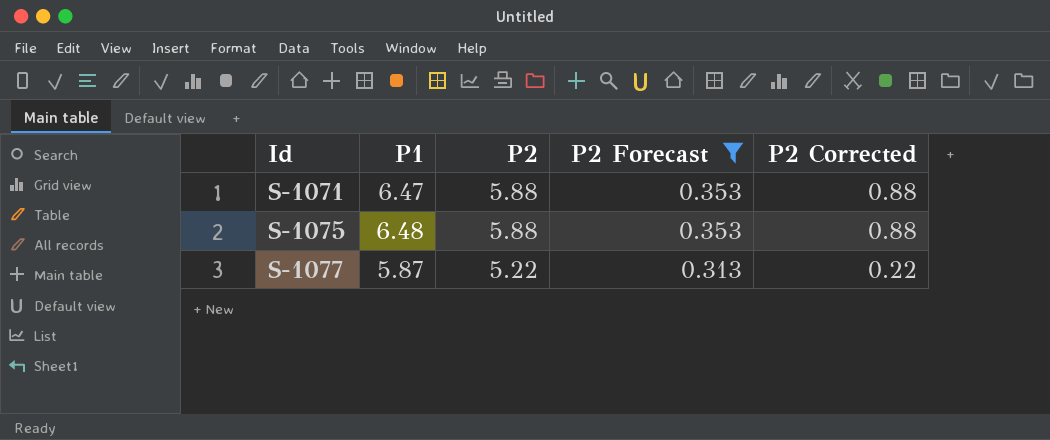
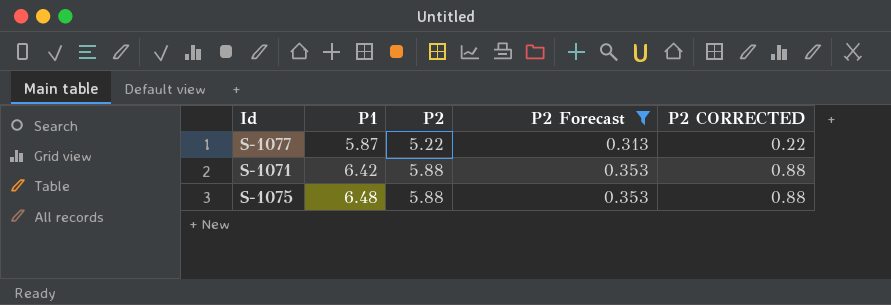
row order: Id ascending -> P1 ascending
column name: P2 Corrected -> P2 CORRECTED
S-1071 | P1: 6.47 -> 6.42

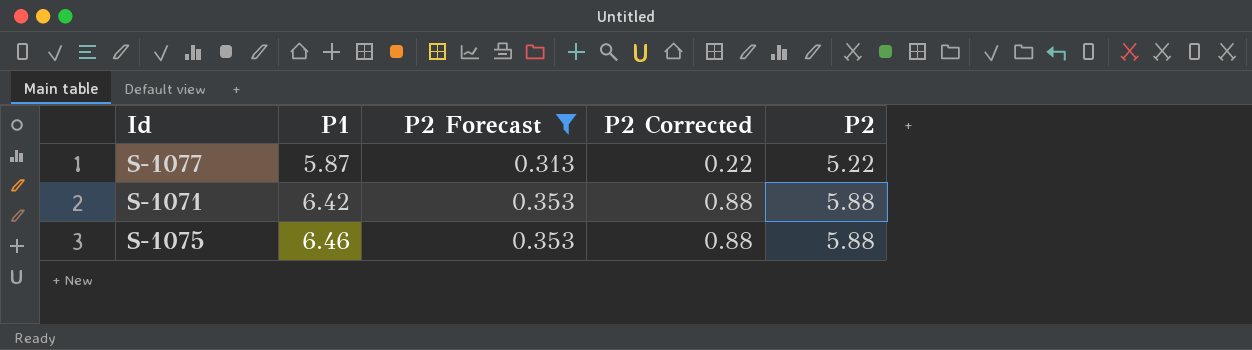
column name: P2 CORRECTED -> P2 Corrected
column P2 | position: 3 -> 5
S-1075 | P1: 6.48 -> 6.46

